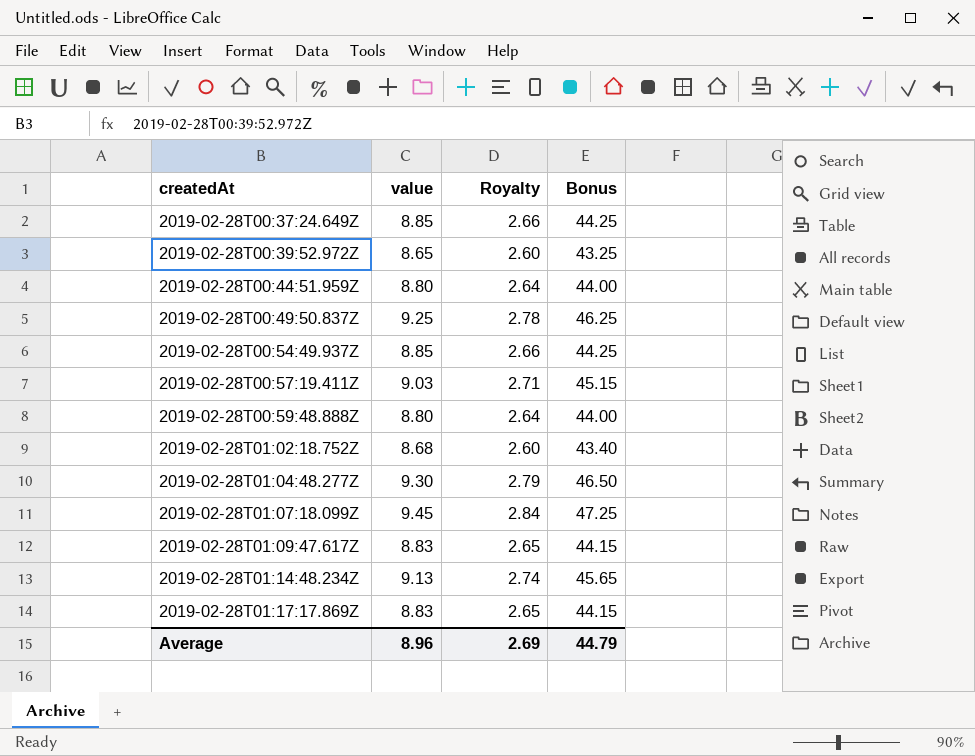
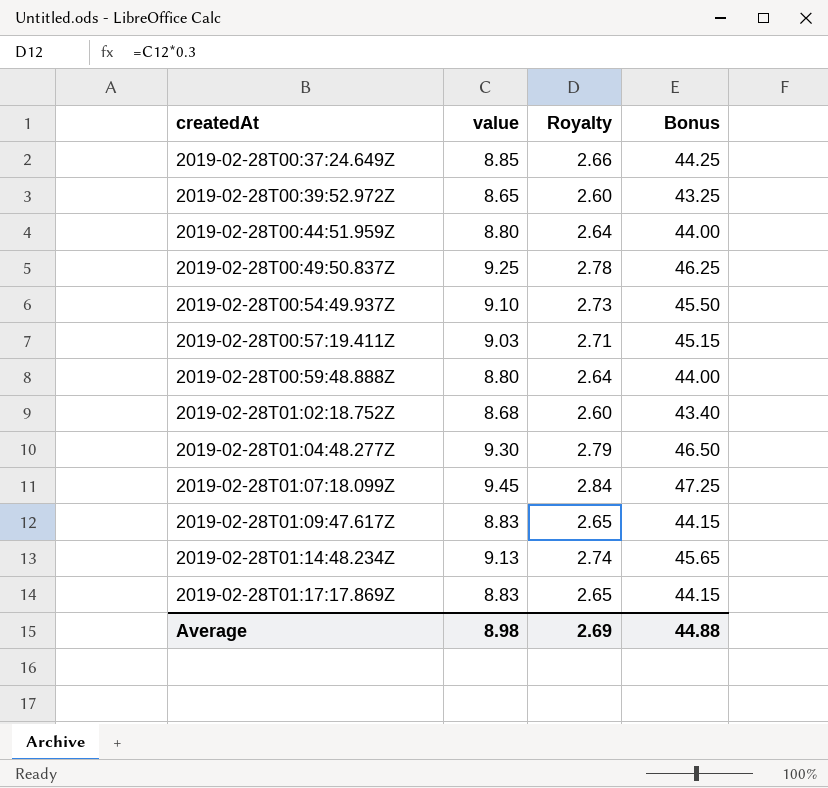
2019-02-28T00:54:49.937Z | value: 8.85 -> 9.10
2019-02-28T00:54:49.937Z | Royalty: 2.66 -> 2.73
2019-02-28T00:54:49.937Z | Bonus: 44.25 -> 45.50
Average | value: 8.96 -> 8.98
Average | Bonus: 44.79 -> 44.88

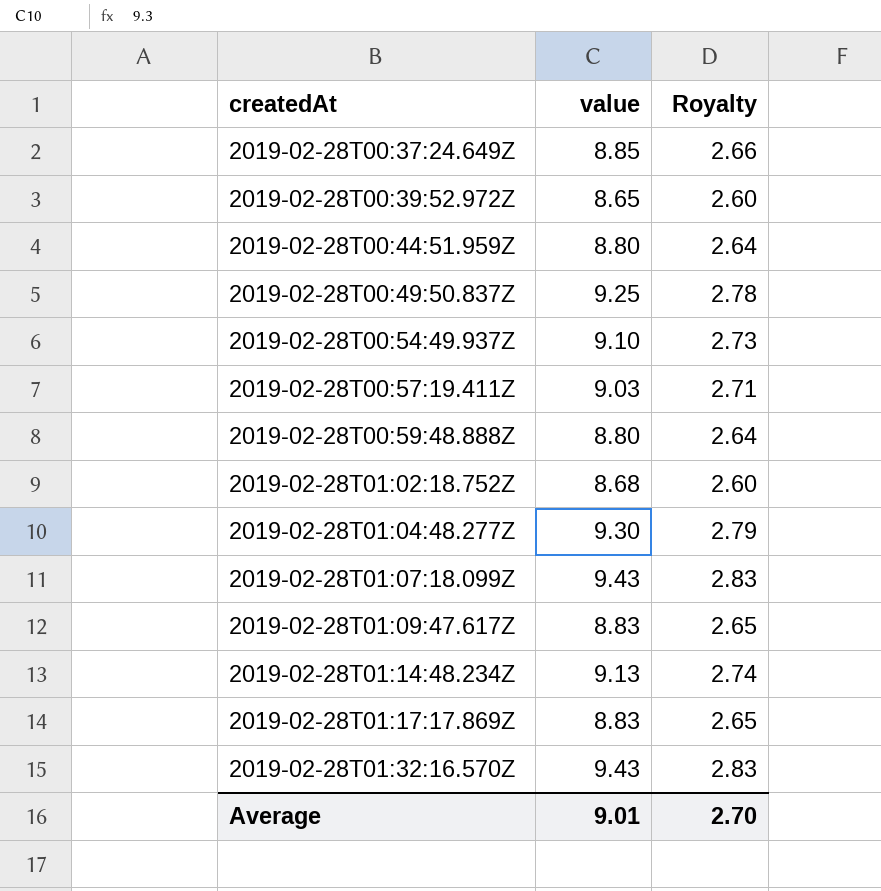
column Bonus | formula: [value] * 5 -> none
2019-02-28T01:07:18.099Z | value: 9.45 -> 9.43
2019-02-28T01:07:18.099Z | Royalty: 2.84 -> 2.83
row 2019-02-28T01:32:16.570Z: none -> 9.43 | 2.83
Average | value: 8.98 -> 9.01
Average | Royalty: 2.69 -> 2.70

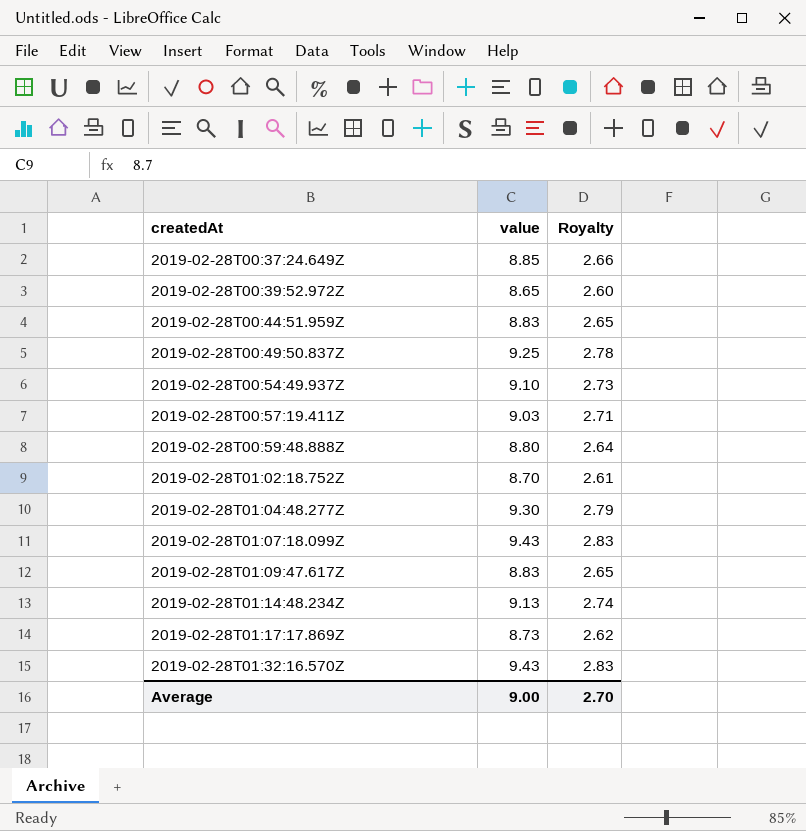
2019-02-28T00:44:51.959Z | value: 8.80 -> 8.83
2019-02-28T00:44:51.959Z | Royalty: 2.64 -> 2.65
2019-02-28T01:02:18.752Z | value: 8.68 -> 8.70
2019-02-28T01:02:18.752Z | Royalty: 2.60 -> 2.61
2019-02-28T01:17:17.869Z | value: 8.83 -> 8.73
2019-02-28T01:17:17.869Z | Royalty: 2.65 -> 2.62
Average | value: 9.01 -> 9.00

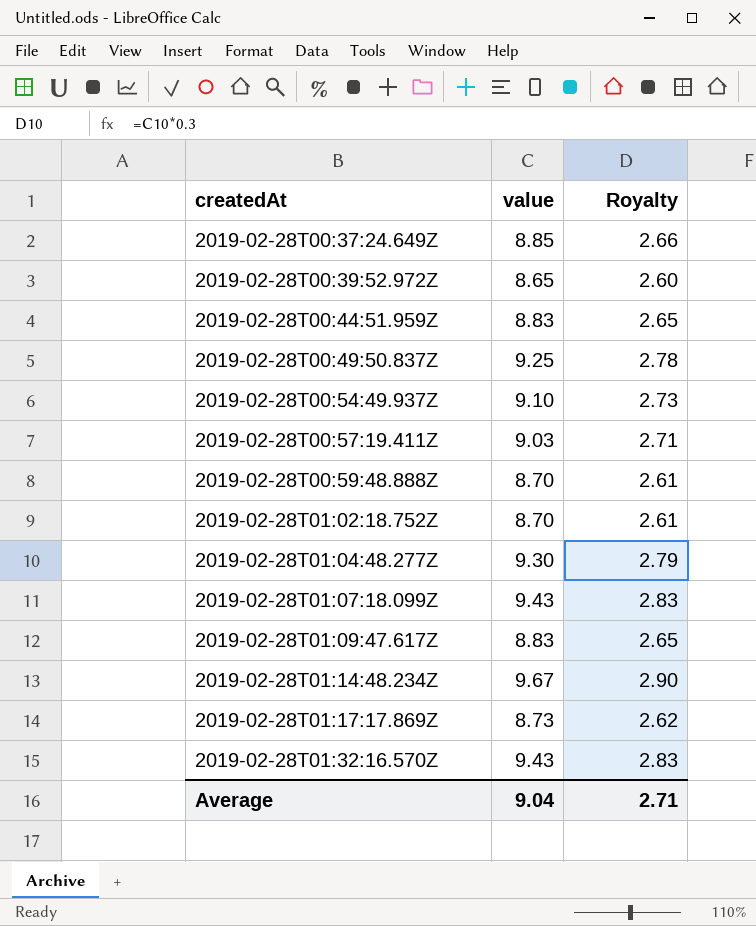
2019-02-28T00:59:48.888Z | value: 8.80 -> 8.70
2019-02-28T00:59:48.888Z | Royalty: 2.64 -> 2.61
2019-02-28T01:14:48.234Z | value: 9.13 -> 9.67
2019-02-28T01:14:48.234Z | Royalty: 2.74 -> 2.90
Average | value: 9.00 -> 9.04
Average | Royalty: 2.70 -> 2.71

